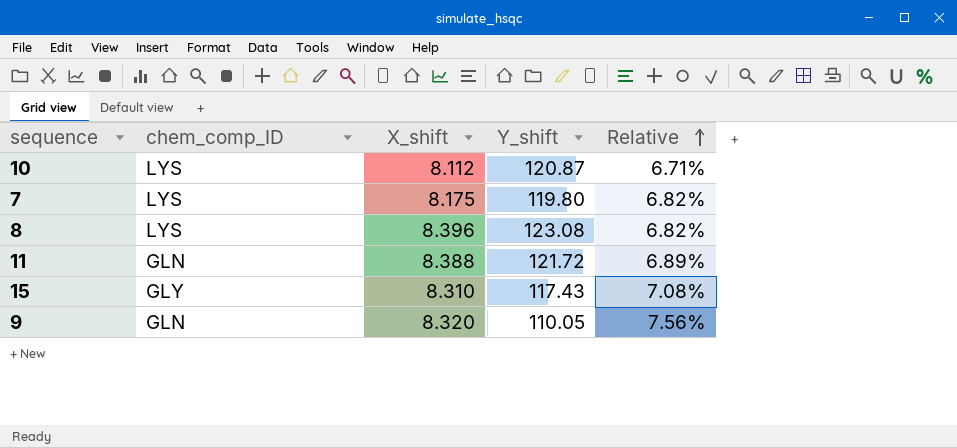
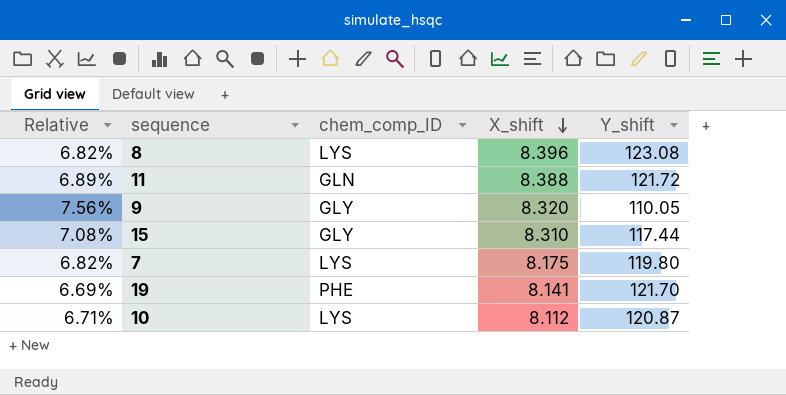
row order: Relative ascending -> X_shift descending
column Relative | position: 5 -> 1
9 | chem_comp_ID: GLN -> GLY
15 | Y_shift: 117.43 -> 117.44
row 19: none -> 6.69% | PHE | 8.141 | 121.70

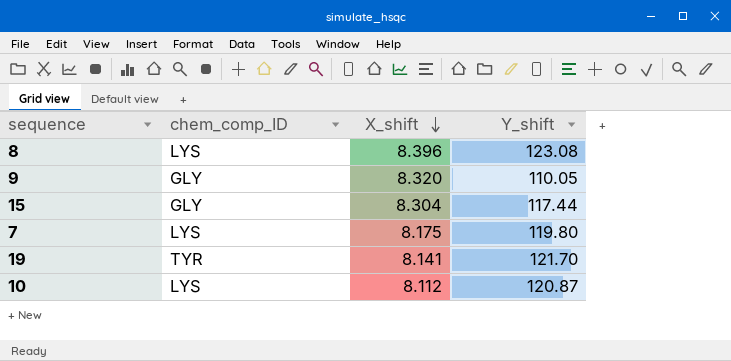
column Relative | formula: [X_shift] / [Y_shift] -> none
row 11: 6.89% | GLN | 8.388 | 121.72 -> none
15 | X_shift: 8.310 -> 8.304
19 | chem_comp_ID: PHE -> TYR

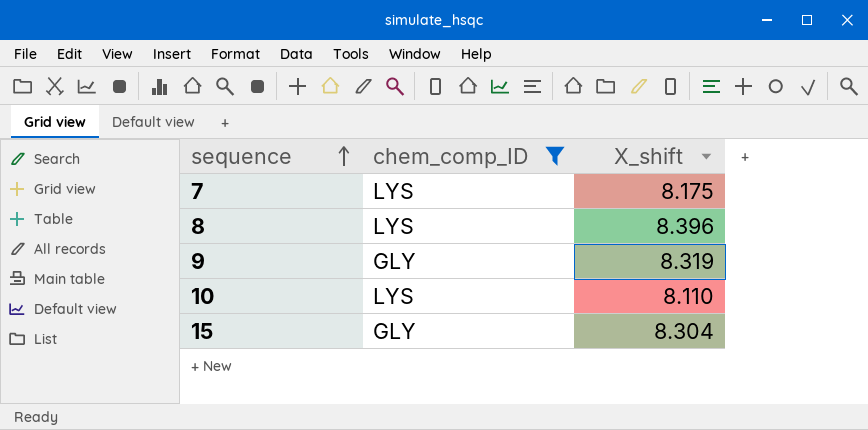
filter: none -> chem_comp_ID != TYR
row order: X_shift descending -> sequence ascending
column Y_shift | position: 4 -> none
9 | X_shift: 8.320 -> 8.319
10 | X_shift: 8.112 -> 8.110

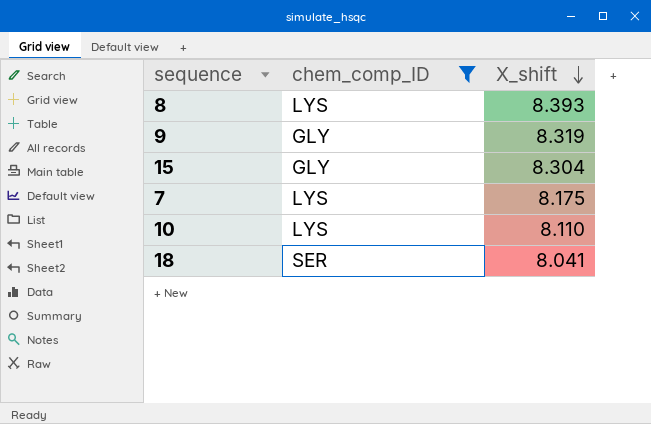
row order: sequence ascending -> X_shift descending
8 | X_shift: 8.396 -> 8.393
row 18: none -> SER | 8.041

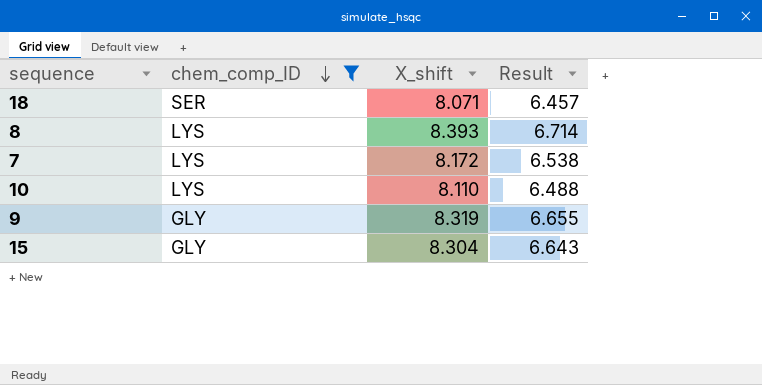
row order: X_shift descending -> chem_comp_ID descending
column Result | formula: none -> [X_shift] * 0.8
18 | X_shift: 8.041 -> 8.071
7 | X_shift: 8.175 -> 8.172

